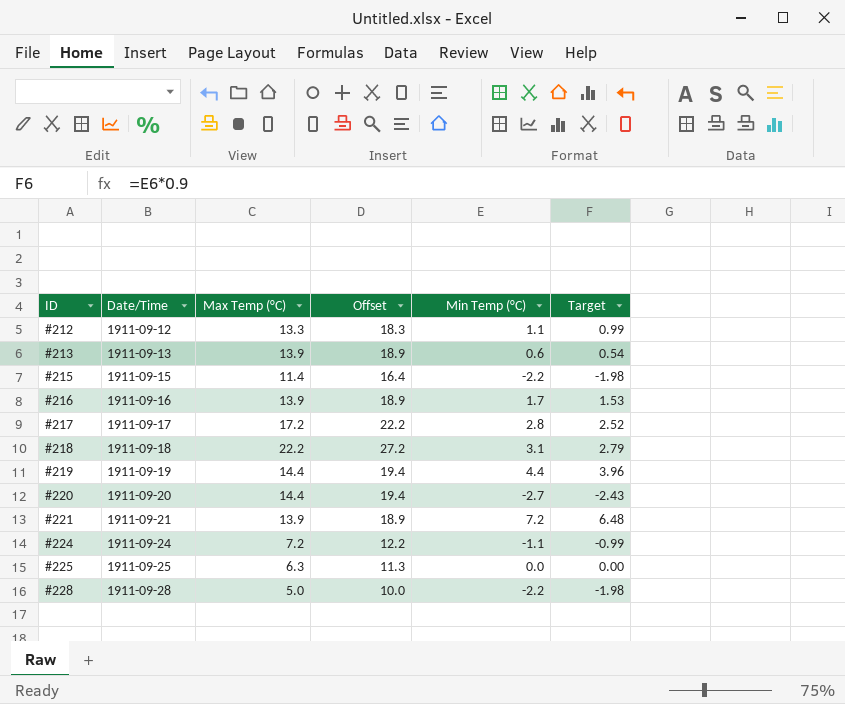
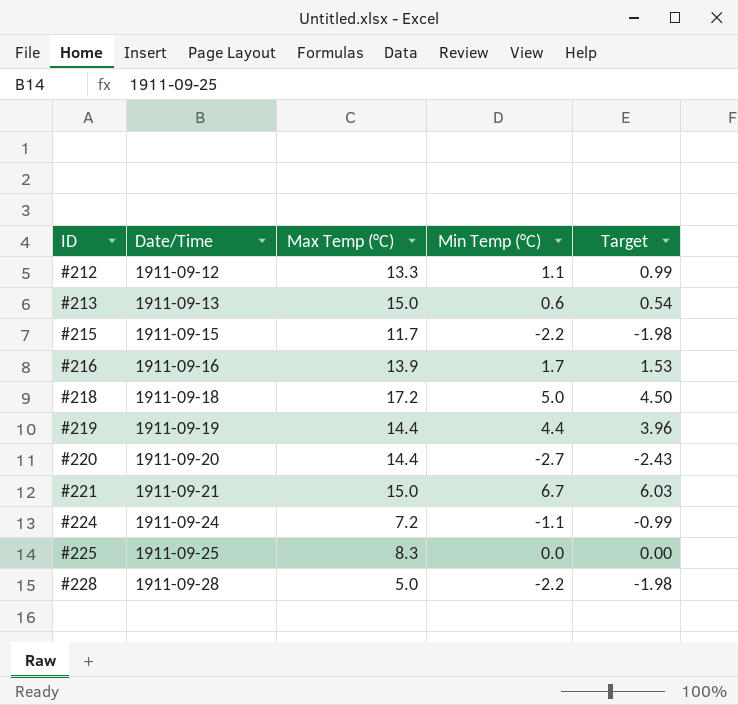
column Offset | formula: [Max Temp (°C)] + 5 -> none
row #217: 1911-09-17 | 17.2 | 22.2 | 2.8 | 2.52 -> none
#213 | Max Temp (°C): 13.9 -> 15.0
#215 | Max Temp (°C): 11.4 -> 11.7
#218 | Max Temp (°C): 22.2 -> 17.2
#218 | Min Temp (°C): 3.1 -> 5.0
#218 | Target: 2.79 -> 4.50
#221 | Max Temp (°C): 13.9 -> 15.0
#221 | Min Temp (°C): 7.2 -> 6.7
#221 | Target: 6.48 -> 6.03
#225 | Max Temp (°C): 6.3 -> 8.3

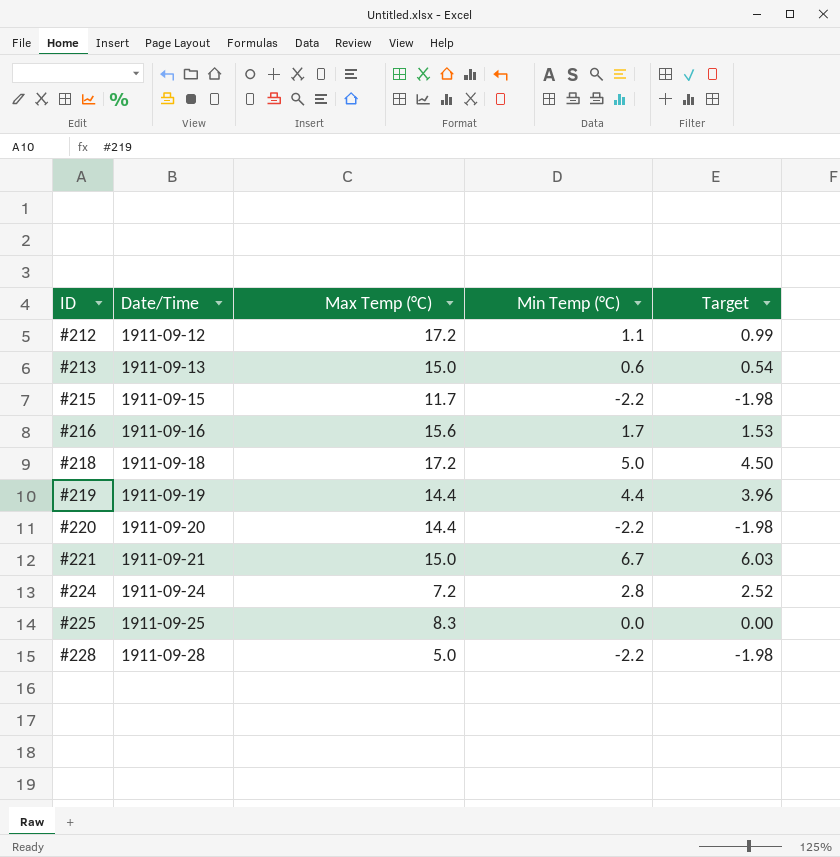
#212 | Max Temp (°C): 13.3 -> 17.2
#216 | Max Temp (°C): 13.9 -> 15.6
#220 | Min Temp (°C): -2.7 -> -2.2
#220 | Target: -2.43 -> -1.98
#224 | Min Temp (°C): -1.1 -> 2.8
#224 | Target: -0.99 -> 2.52

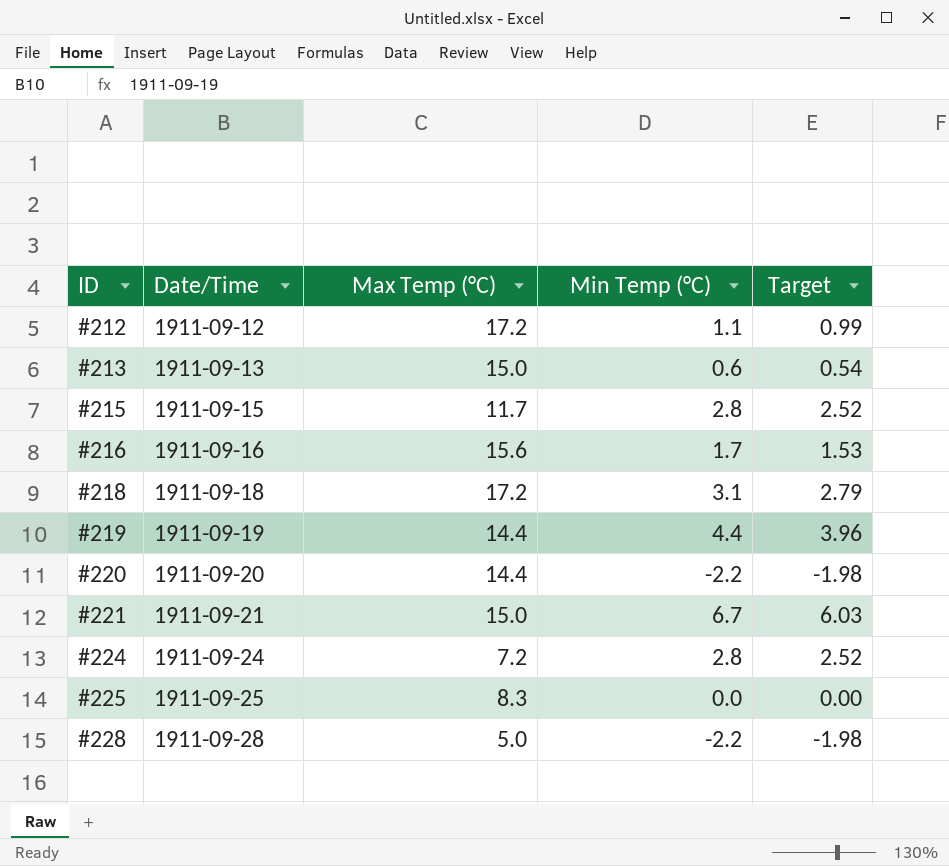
#215 | Min Temp (°C): -2.2 -> 2.8
#215 | Target: -1.98 -> 2.52
#218 | Min Temp (°C): 5.0 -> 3.1
#218 | Target: 4.50 -> 2.79

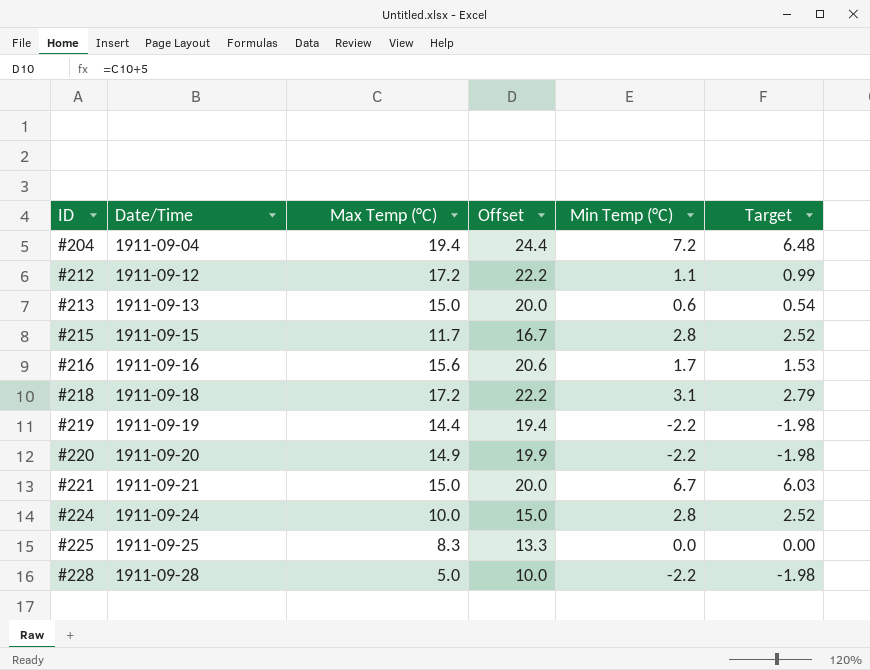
column Offset | formula: none -> [Max Temp (°C)] + 5
row #204: none -> 1911-09-04 | 19.4 | 24.4 | 7.2 | 6.48
#219 | Min Temp (°C): 4.4 -> -2.2
#219 | Target: 3.96 -> -1.98
#220 | Max Temp (°C): 14.4 -> 14.9
#224 | Max Temp (°C): 7.2 -> 10.0

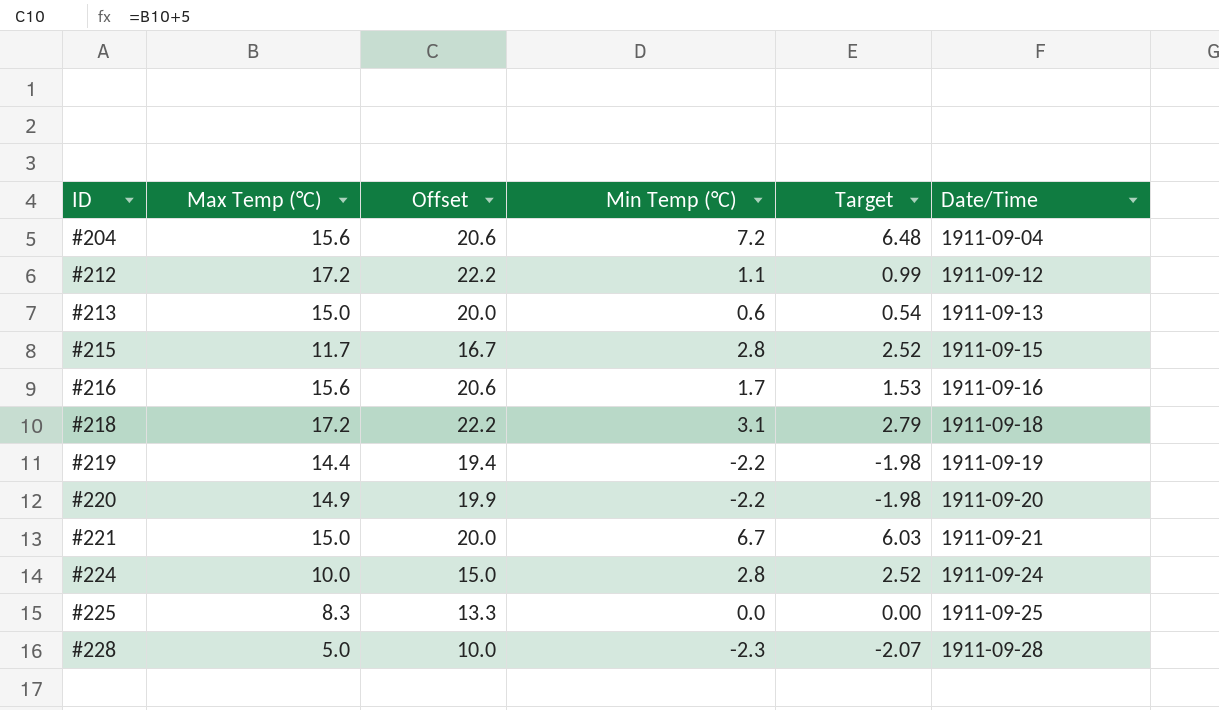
column Date/Time | position: 2 -> 6
#204 | Max Temp (°C): 19.4 -> 15.6
#204 | Offset: 24.4 -> 20.6
#228 | Min Temp (°C): -2.2 -> -2.3
#228 | Target: -1.98 -> -2.07

